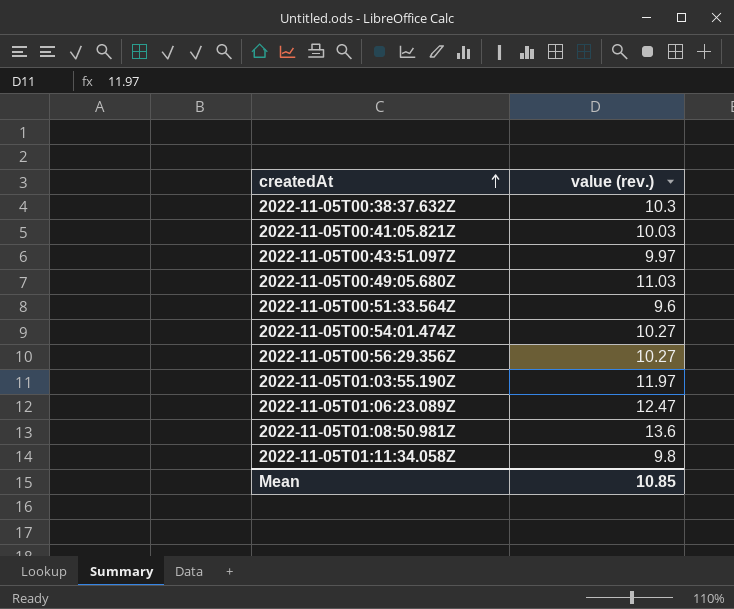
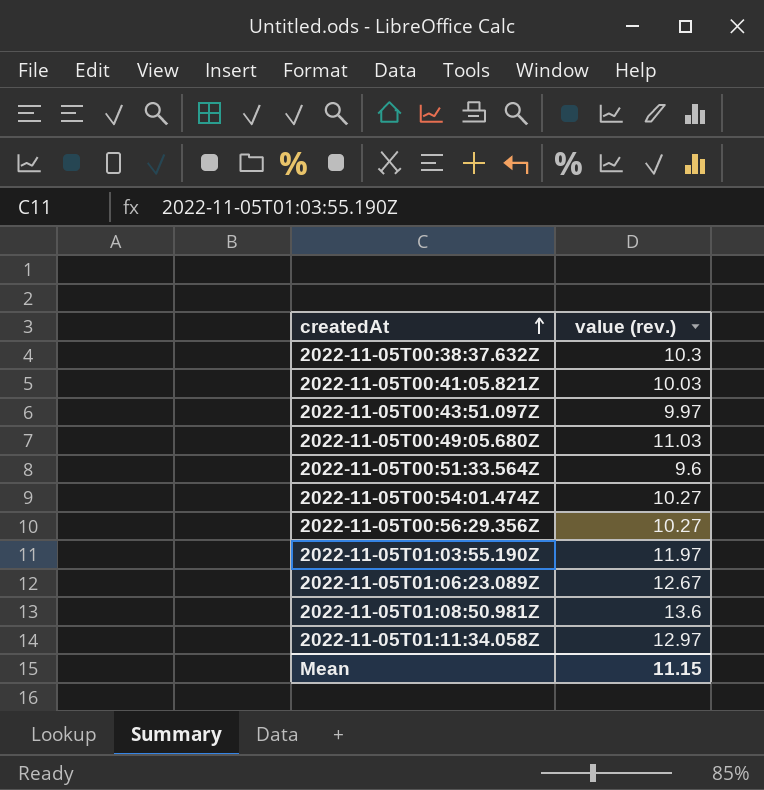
2022-11-05T01:06:23.089Z | value (rev.): 12.47 -> 12.67
2022-11-05T01:11:34.058Z | value (rev.): 9.8 -> 12.97
Mean | value (rev.): 10.85 -> 11.15

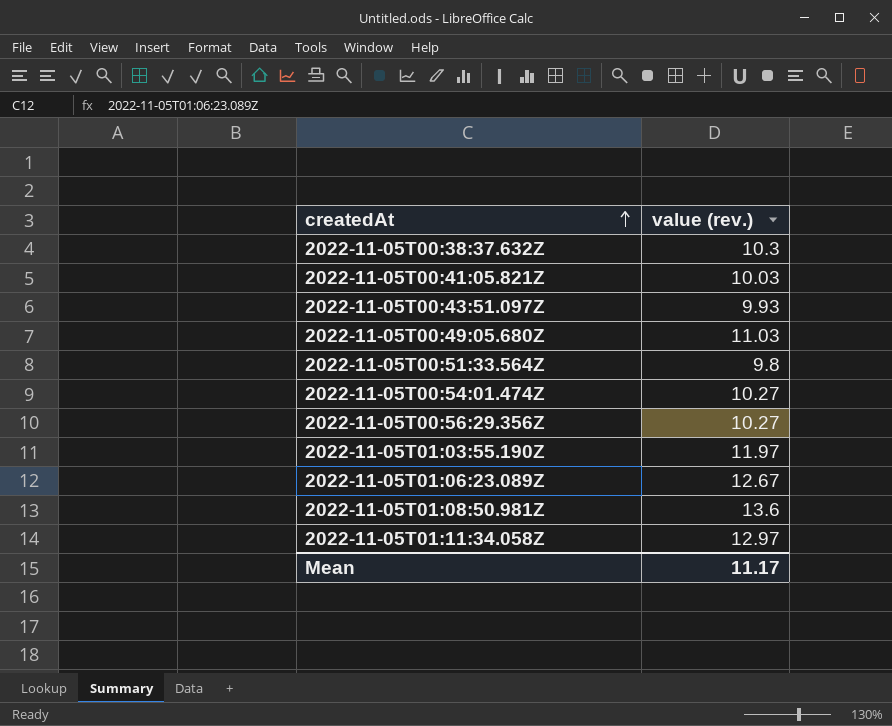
2022-11-05T00:43:51.097Z | value (rev.): 9.97 -> 9.93
2022-11-05T00:51:33.564Z | value (rev.): 9.6 -> 9.8
Mean | value (rev.): 11.15 -> 11.17

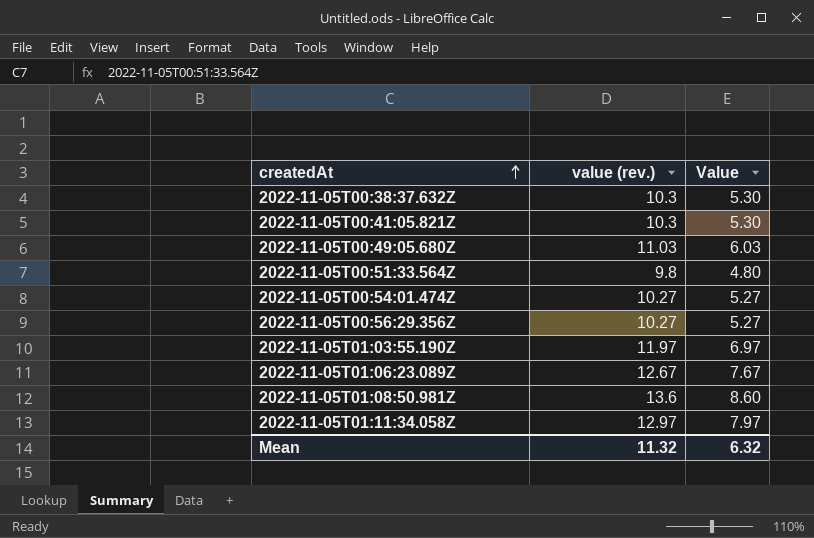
column Value | formula: none -> [value (rev.)] - 5
row 2022-11-05T00:43:51.097Z: 9.93 -> none
2022-11-05T00:41:05.821Z | value (rev.): 10.03 -> 10.3
Mean | value (rev.): 11.17 -> 11.32

